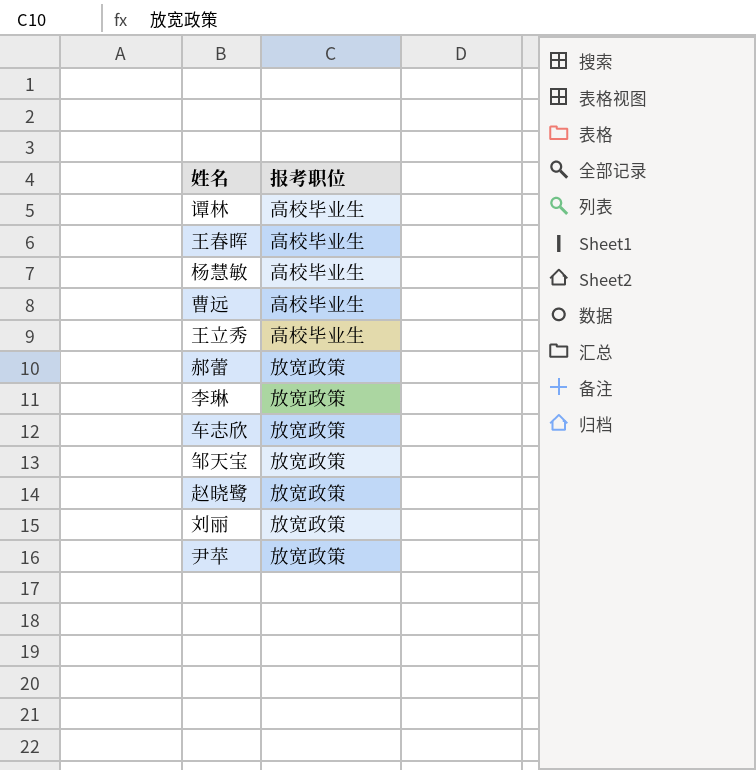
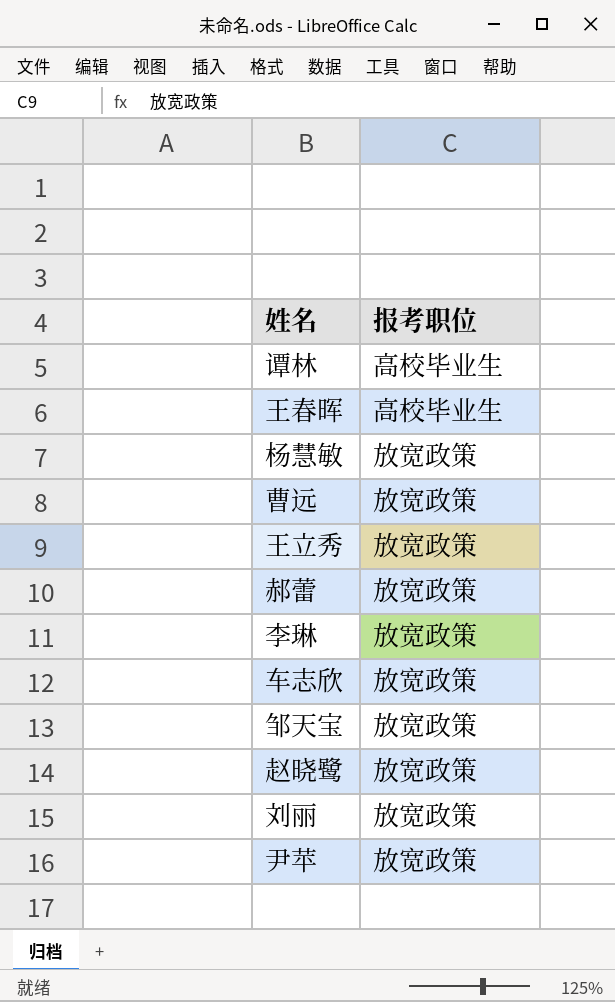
杨慧敏 | 报考职位: 高校毕业生 -> 放宽政策
曹远 | 报考职位: 高校毕业生 -> 放宽政策
王立秀 | 报考职位: 高校毕业生 -> 放宽政策

